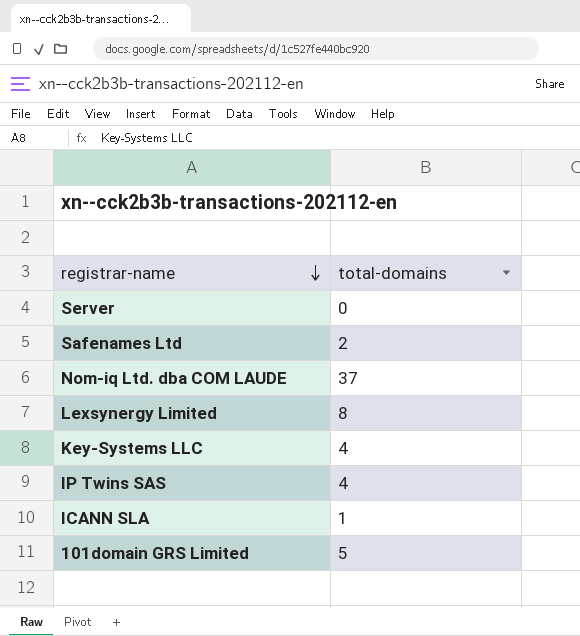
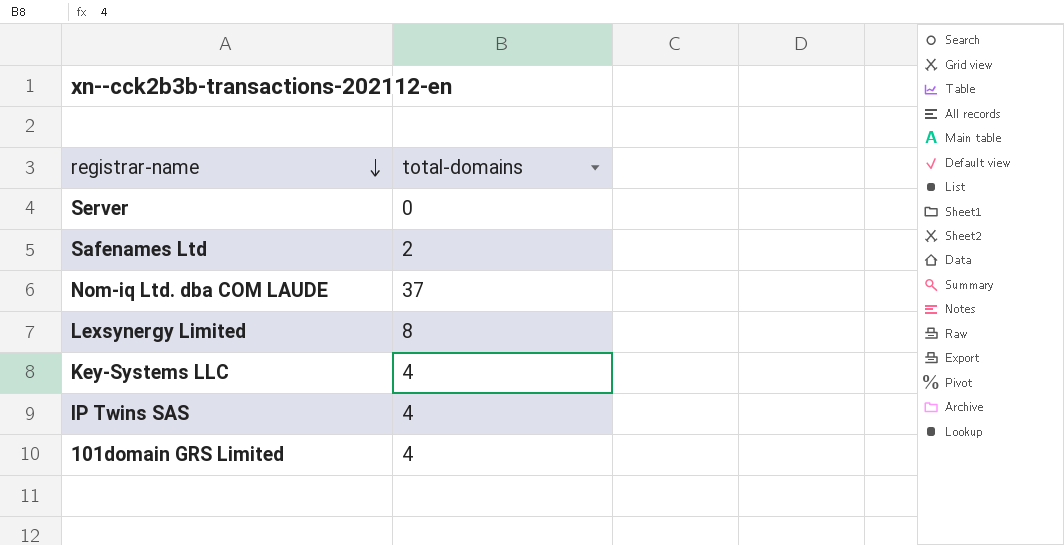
row ICANN SLA: 1 -> none
101domain GRS Limited | total-domains: 5 -> 4

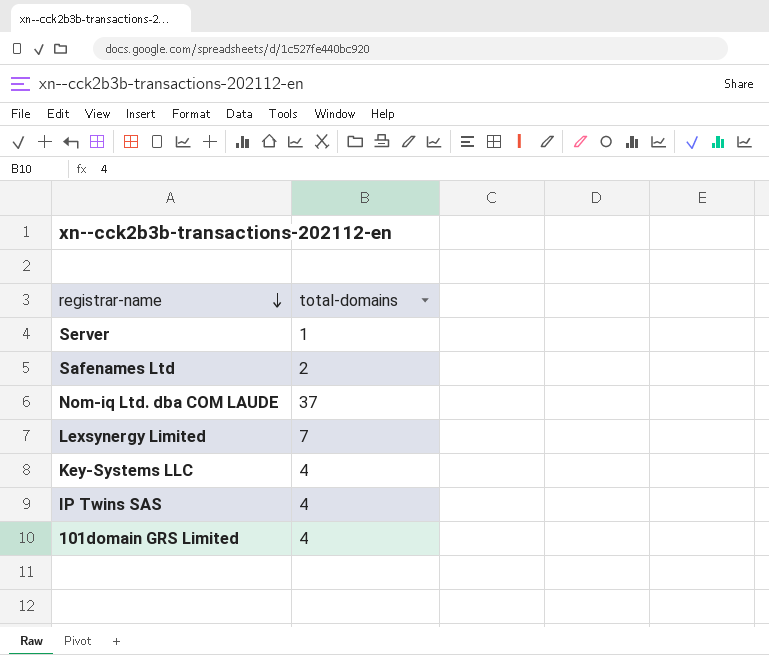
Server | total-domains: 0 -> 1
Lexsynergy Limited | total-domains: 8 -> 7

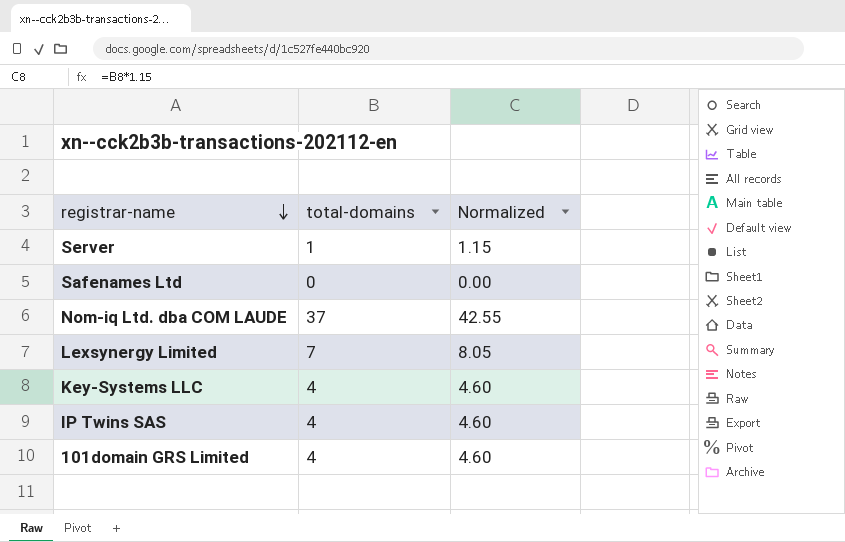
column Normalized | formula: none -> [total-domains] * 1.15
Safenames Ltd | total-domains: 2 -> 0

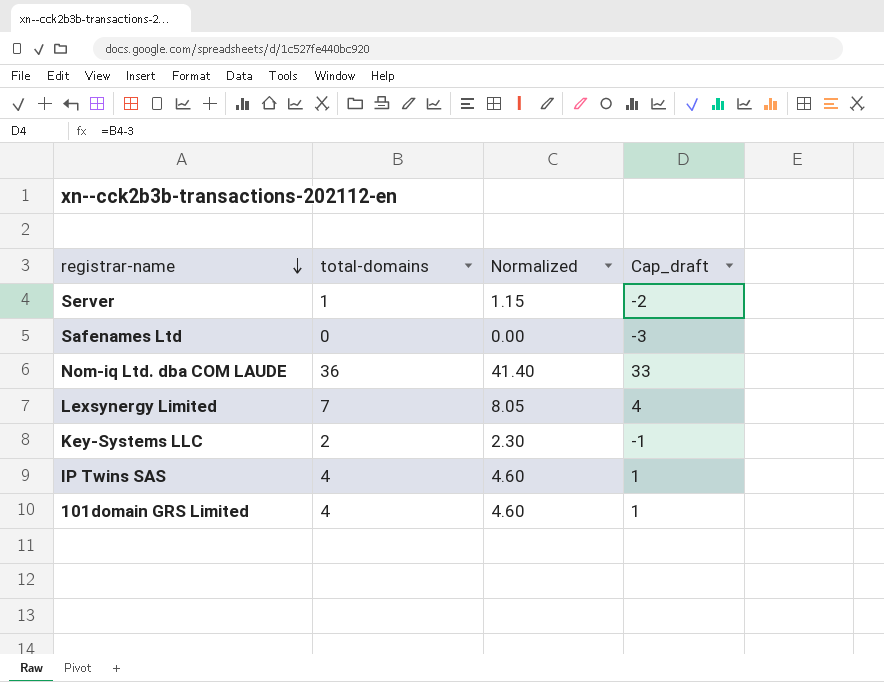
column Cap_draft | formula: none -> [total-domains] - 3
Nom-iq Ltd. dba COM LAUDE | total-domains: 37 -> 36
Nom-iq Ltd. dba COM LAUDE | Normalized: 42.55 -> 41.40
Key-Systems LLC | total-domains: 4 -> 2
Key-Systems LLC | Normalized: 4.60 -> 2.30

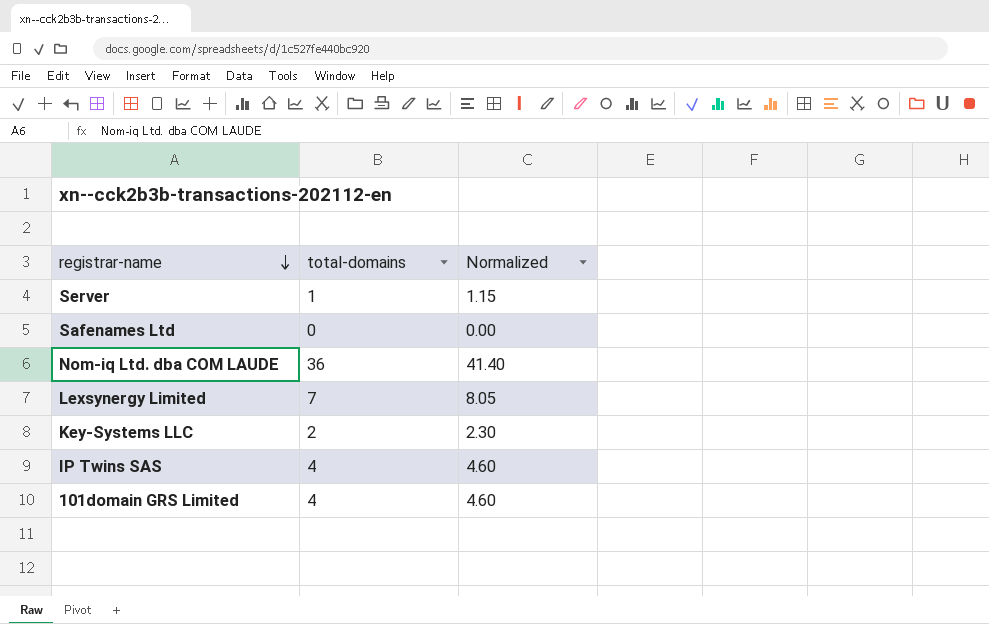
column Cap_draft | formula: [total-domains] - 3 -> none

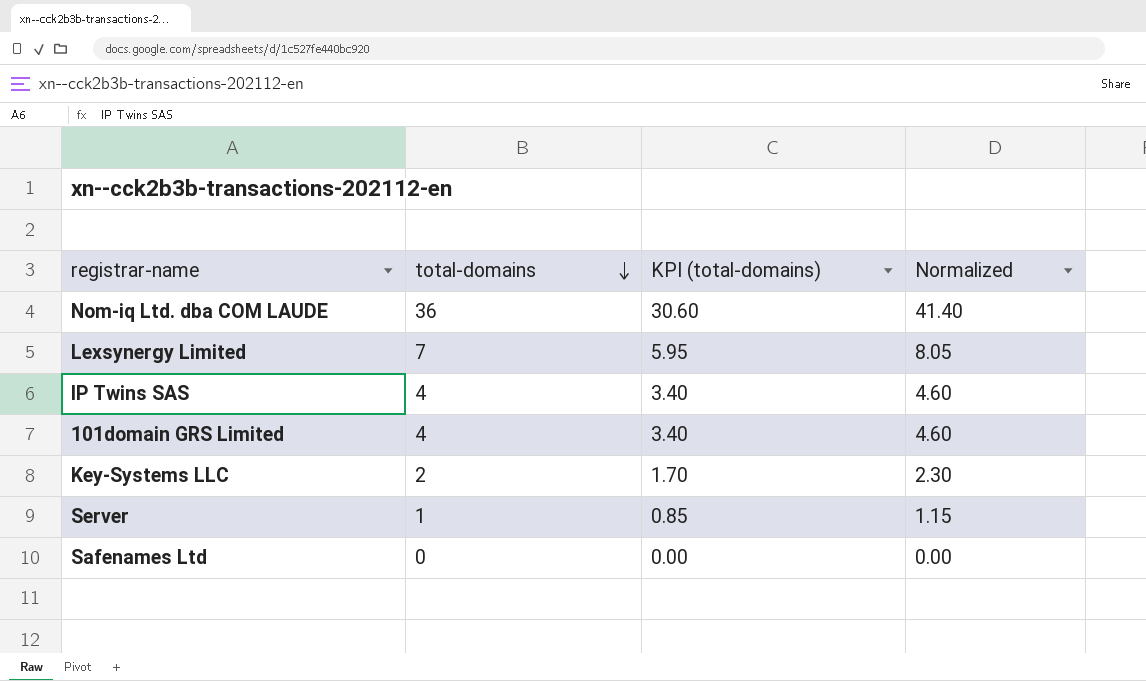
row order: registrar-name descending -> total-domains descending
column KPI (total-domains) | formula: none -> [total-domains] * 0.85

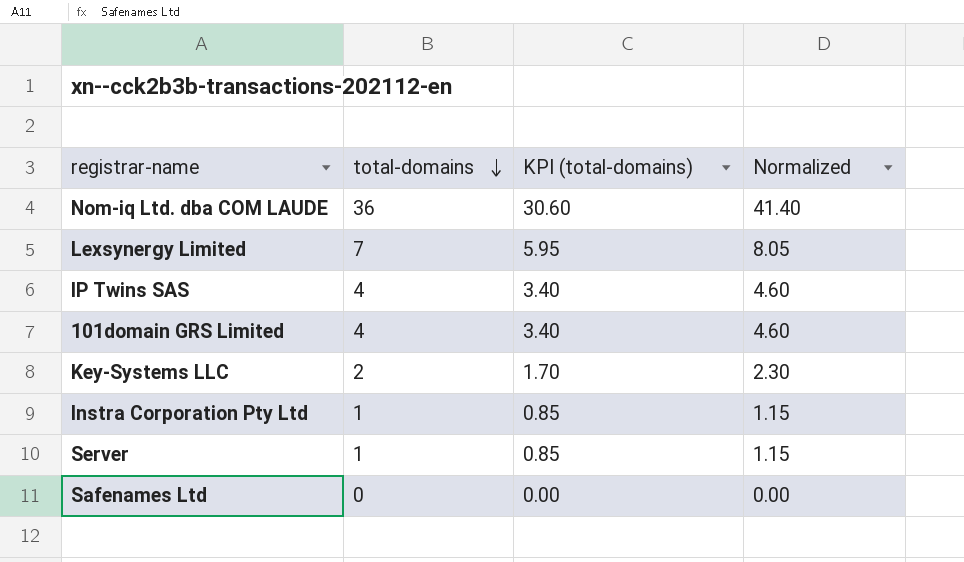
row Instra Corporation Pty Ltd: none -> 1 | 0.85 | 1.15

